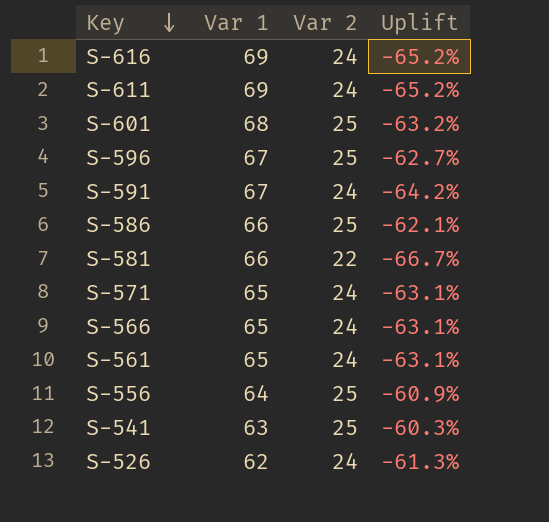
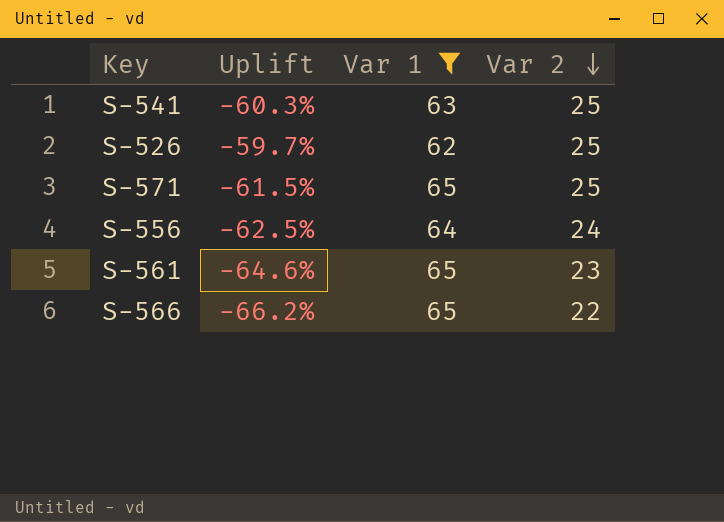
filter: none -> Var 1 <= 65
row order: Key descending -> Var 2 descending
column Uplift | position: 4 -> 2
S-526 | Uplift: -61.3% -> -59.7%
S-526 | Var 2: 24 -> 25
S-571 | Uplift: -63.1% -> -61.5%
S-571 | Var 2: 24 -> 25
S-556 | Uplift: -60.9% -> -62.5%
S-556 | Var 2: 25 -> 24
S-561 | Uplift: -63.1% -> -64.6%
S-561 | Var 2: 24 -> 23
S-566 | Uplift: -63.1% -> -66.2%
S-566 | Var 2: 24 -> 22

